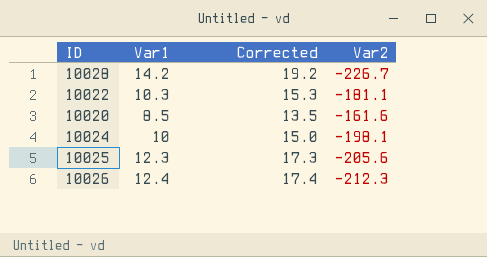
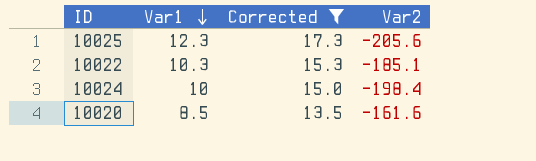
filter: none -> Corrected <= 17.3
row order: none -> Var1 descending
10022 | Var2: -181.1 -> -185.1
10024 | Var2: -198.1 -> -198.4

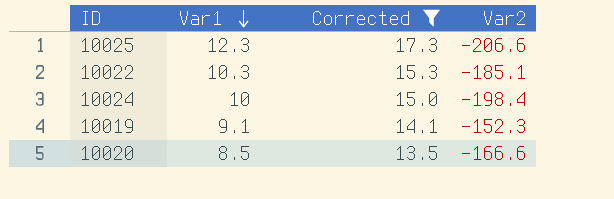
10025 | Var2: -205.6 -> -206.6
row 10019: none -> 9.1 | 14.1 | -152.3
10020 | Var2: -161.6 -> -166.6

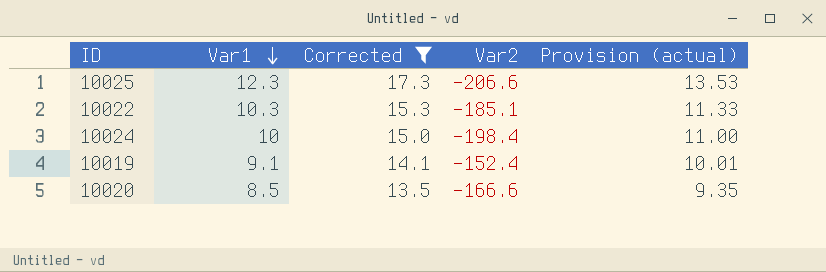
column Provision (actual) | formula: none -> [Var1] * 1.1
10019 | Var2: -152.3 -> -152.4

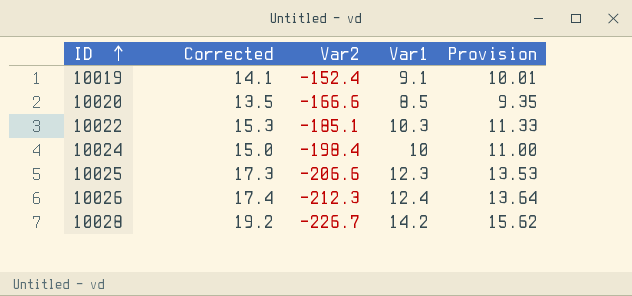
filter: Corrected <= 17.3 -> none
row order: Var1 descending -> ID ascending
column Var1 | position: 2 -> 4
column name: Provision (actual) -> Provision

